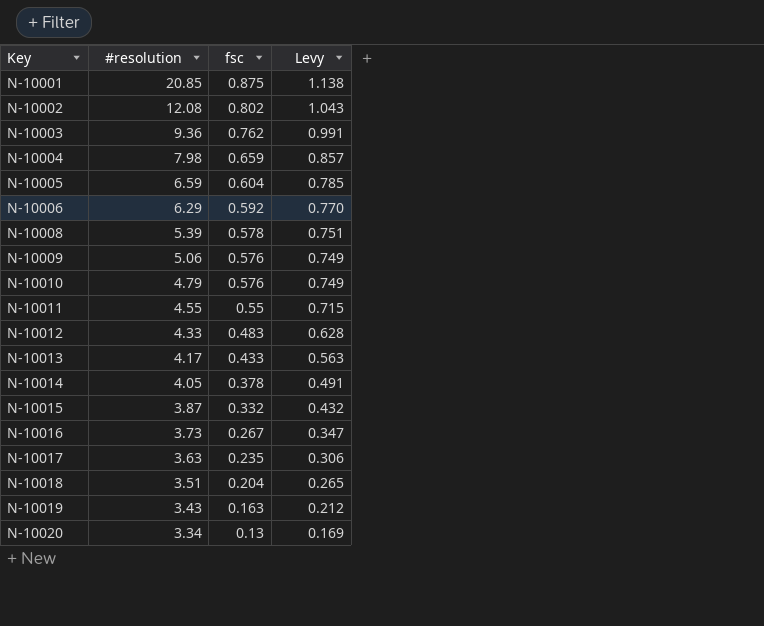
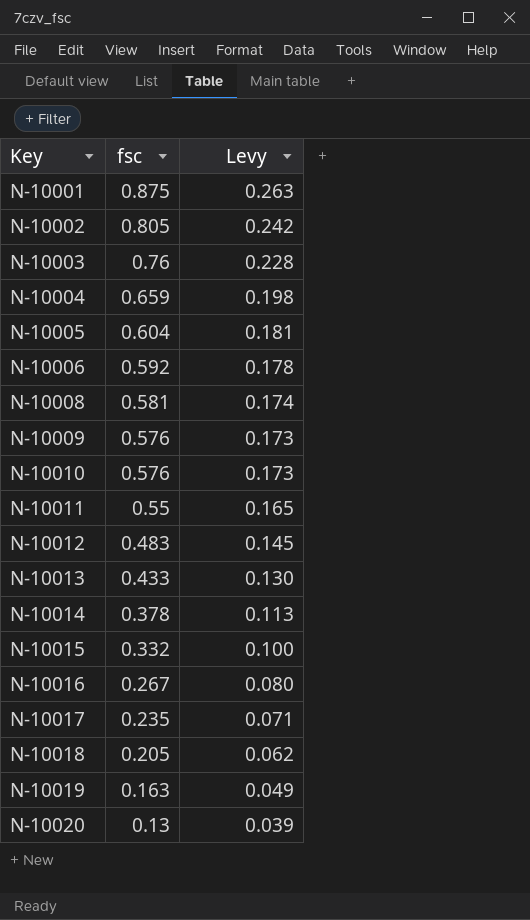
column #resolution | position: 2 -> none
column Levy | formula: [fsc] * 1.3 -> [fsc] * 0.3
N-10002 | fsc: 0.802 -> 0.805
N-10003 | fsc: 0.762 -> 0.76
N-10008 | fsc: 0.578 -> 0.581
N-10018 | fsc: 0.204 -> 0.205

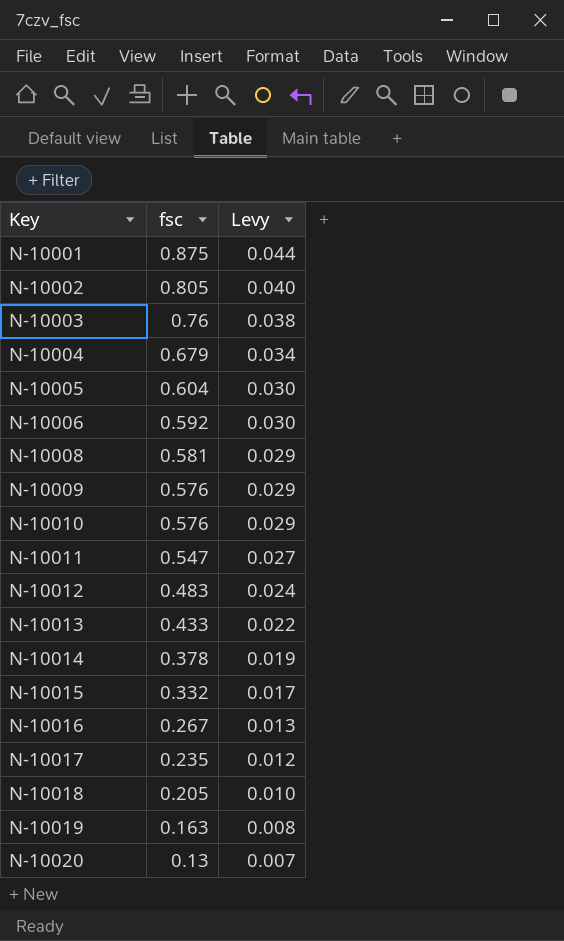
column Levy | formula: [fsc] * 0.3 -> [fsc] * 0.05
N-10004 | fsc: 0.659 -> 0.679
N-10011 | fsc: 0.55 -> 0.547

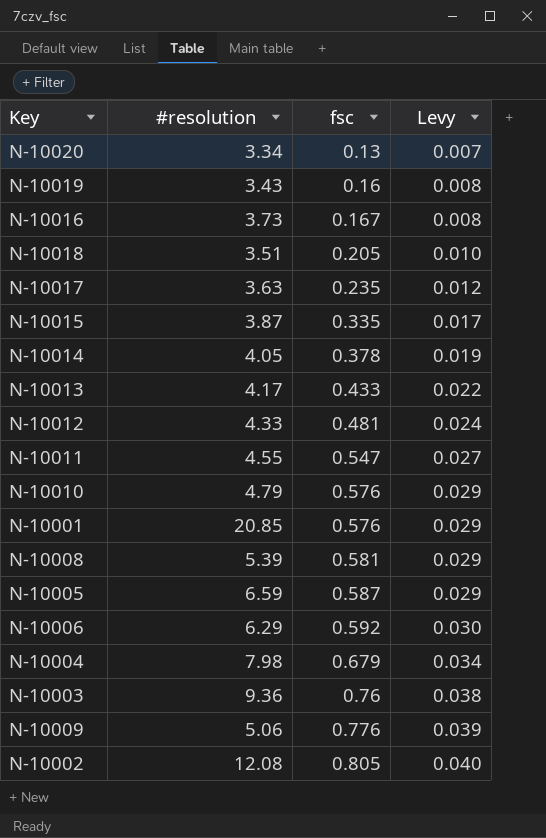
row order: Key ascending -> fsc ascending
column #resolution | position: none -> 2
N-10019 | fsc: 0.163 -> 0.16
N-10016 | fsc: 0.267 -> 0.167
N-10016 | Levy: 0.013 -> 0.008
N-10015 | fsc: 0.332 -> 0.335
N-10012 | fsc: 0.483 -> 0.481
N-10001 | fsc: 0.875 -> 0.576
N-10001 | Levy: 0.044 -> 0.029
N-10005 | fsc: 0.604 -> 0.587
N-10005 | Levy: 0.030 -> 0.029
N-10009 | fsc: 0.576 -> 0.776
N-10009 | Levy: 0.029 -> 0.039

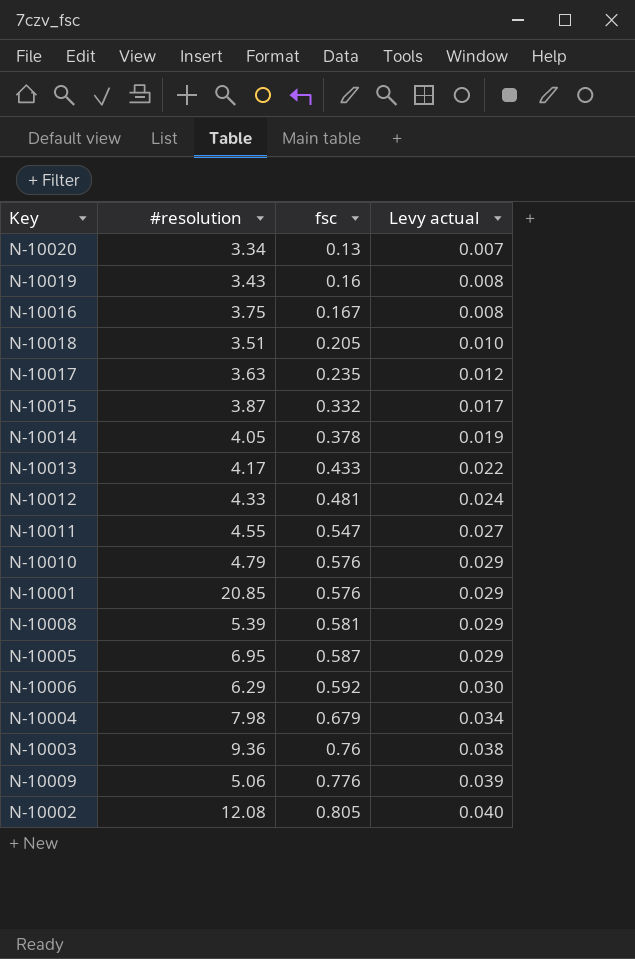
column name: Levy -> Levy actual
N-10016 | #resolution: 3.73 -> 3.75
N-10015 | fsc: 0.335 -> 0.332
N-10005 | #resolution: 6.59 -> 6.95

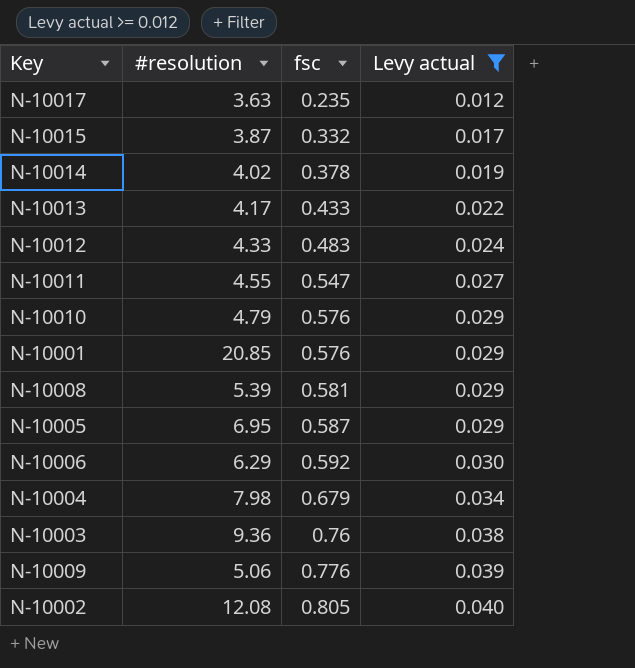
filter: none -> Levy actual >= 0.012
N-10014 | #resolution: 4.05 -> 4.02
N-10012 | fsc: 0.481 -> 0.483

